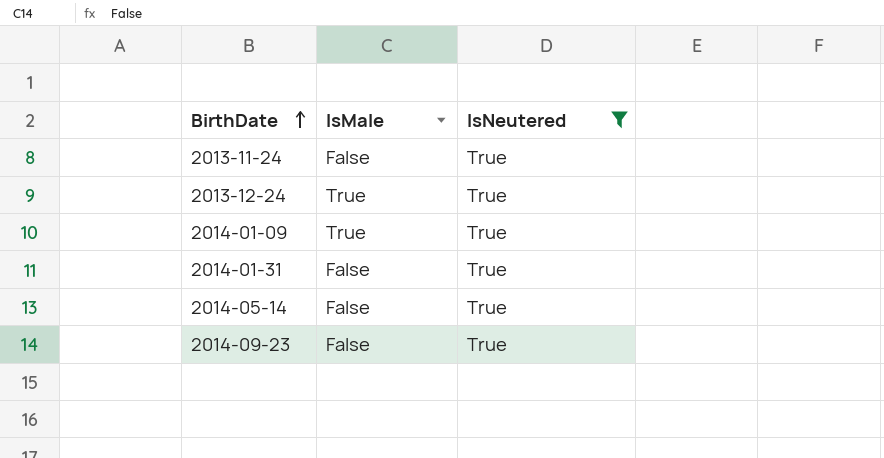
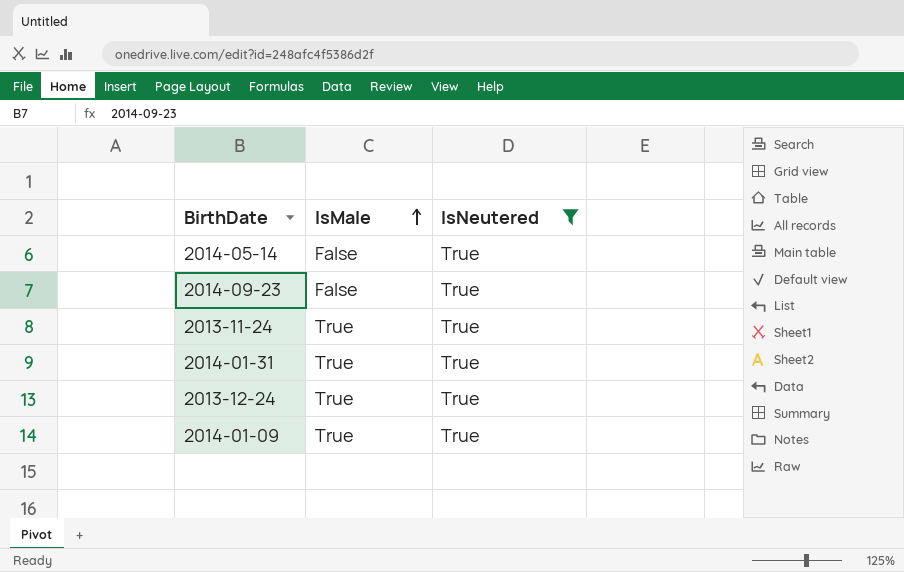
row order: BirthDate ascending -> IsMale ascending
2013-11-24 | IsMale: False -> True
2014-01-31 | IsMale: False -> True

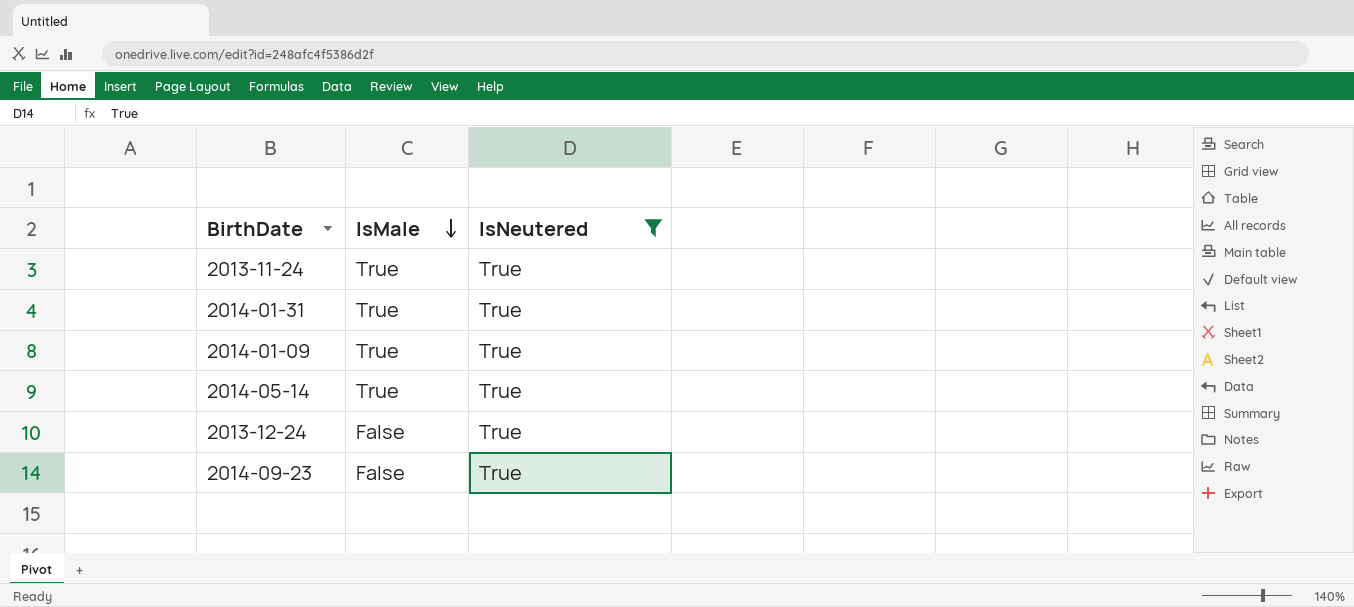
row order: IsMale ascending -> IsMale descending
2014-05-14 | IsMale: False -> True
2013-12-24 | IsMale: True -> False

